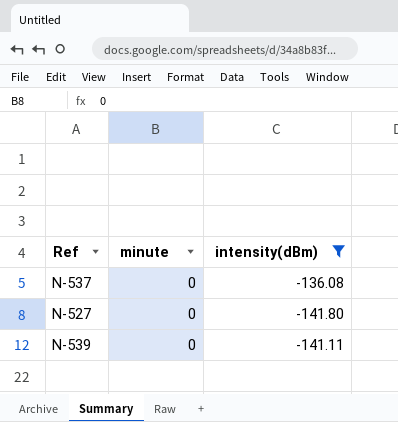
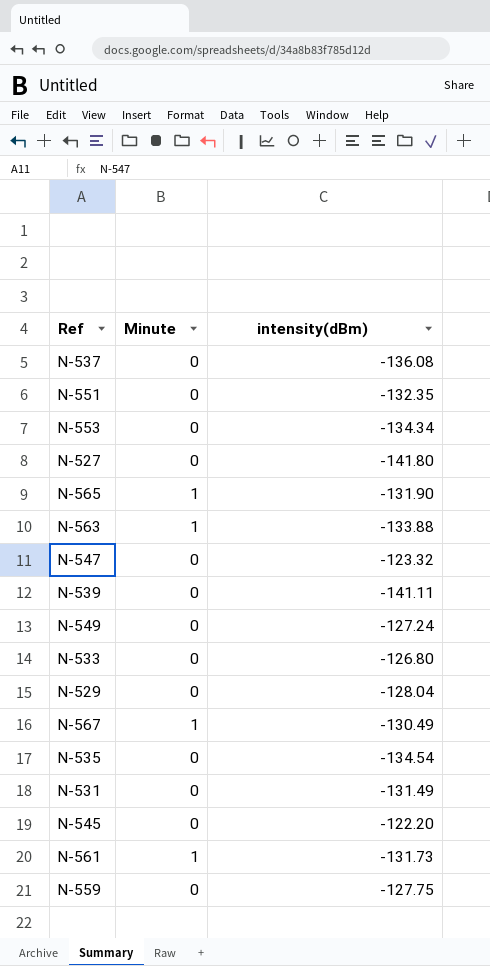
filter: intensity(dBm) <= -136.08 -> none
column name: minute -> Minute

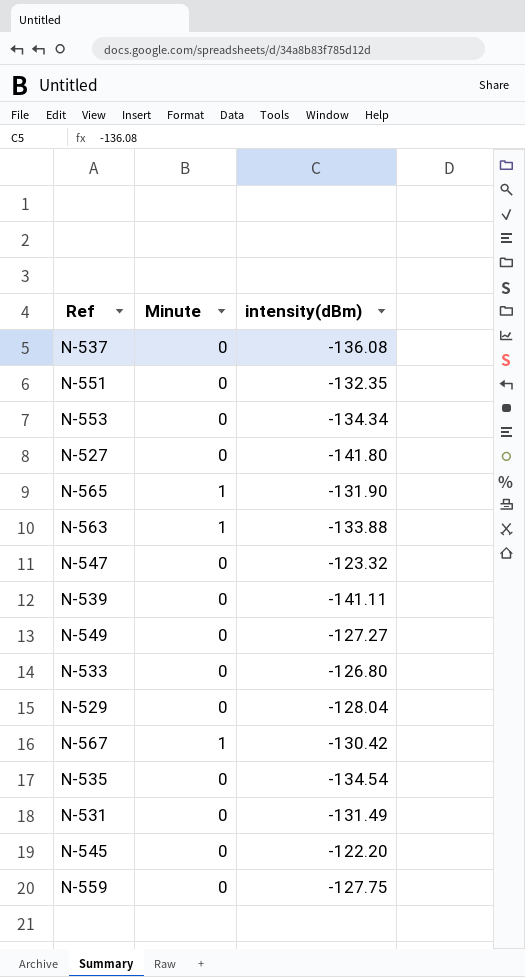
row N-561: 1 | -131.73 -> none
N-549 | intensity(dBm): -127.24 -> -127.27
N-567 | intensity(dBm): -130.49 -> -130.42

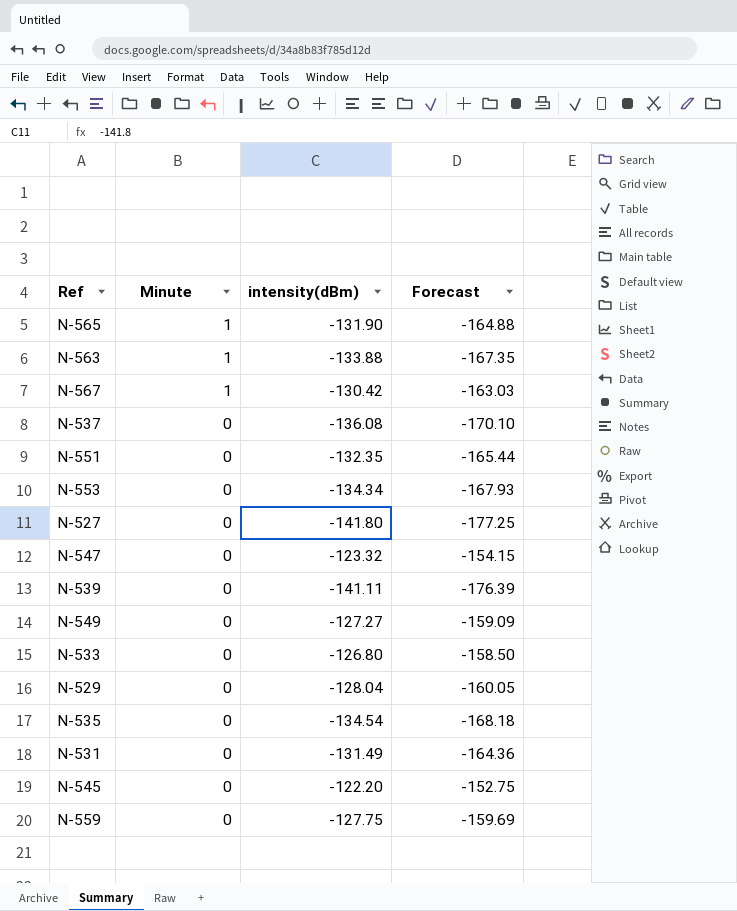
row order: none -> Minute descending
column Forecast | formula: none -> [intensity(dBm)] * 1.25

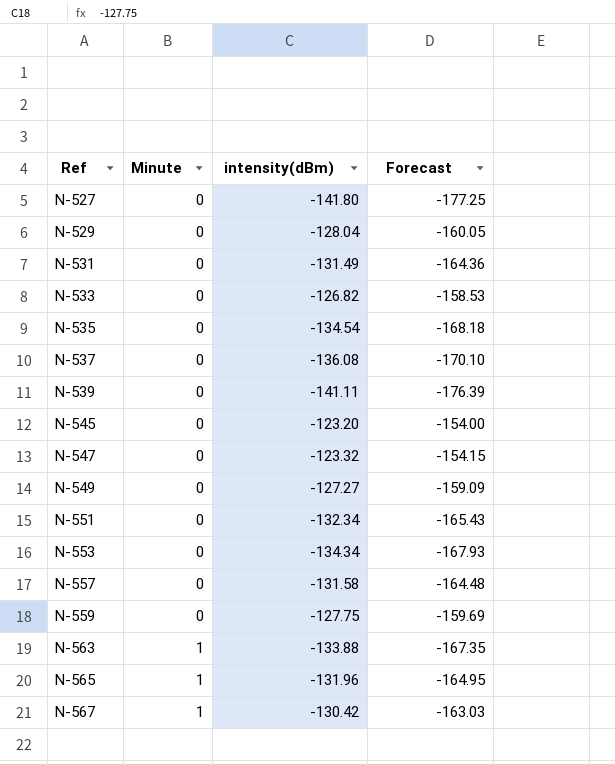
row order: Minute descending -> Ref ascending
N-533 | intensity(dBm): -126.80 -> -126.82
N-533 | Forecast: -158.50 -> -158.53
N-545 | intensity(dBm): -122.20 -> -123.20
N-545 | Forecast: -152.75 -> -154.00
N-551 | intensity(dBm): -132.35 -> -132.34
N-551 | Forecast: -165.44 -> -165.43
row N-557: none -> 0 | -131.58 | -164.48
N-565 | intensity(dBm): -131.90 -> -131.96
N-565 | Forecast: -164.88 -> -164.95

